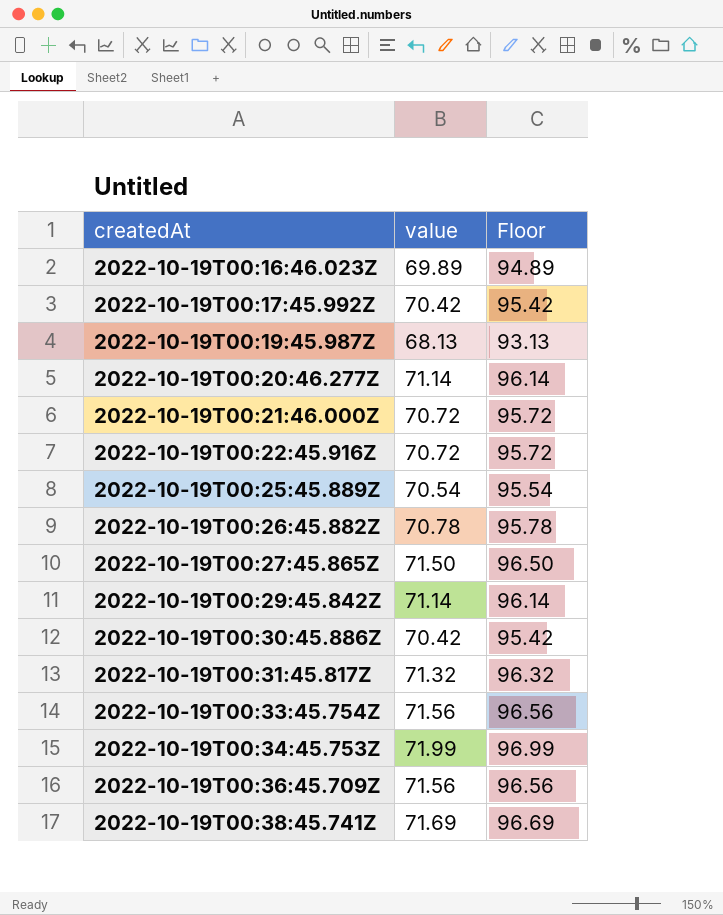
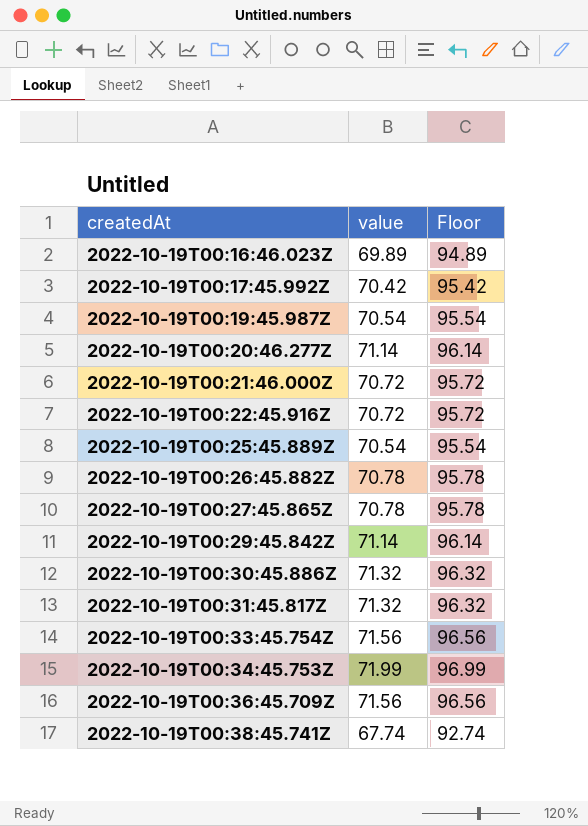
2022-10-19T00:19:45.987Z | value: 68.13 -> 70.54
2022-10-19T00:19:45.987Z | Floor: 93.13 -> 95.54
2022-10-19T00:27:45.865Z | value: 71.50 -> 70.78
2022-10-19T00:27:45.865Z | Floor: 96.50 -> 95.78
2022-10-19T00:30:45.886Z | value: 70.42 -> 71.32
2022-10-19T00:30:45.886Z | Floor: 95.42 -> 96.32
2022-10-19T00:38:45.741Z | value: 71.69 -> 67.74
2022-10-19T00:38:45.741Z | Floor: 96.69 -> 92.74

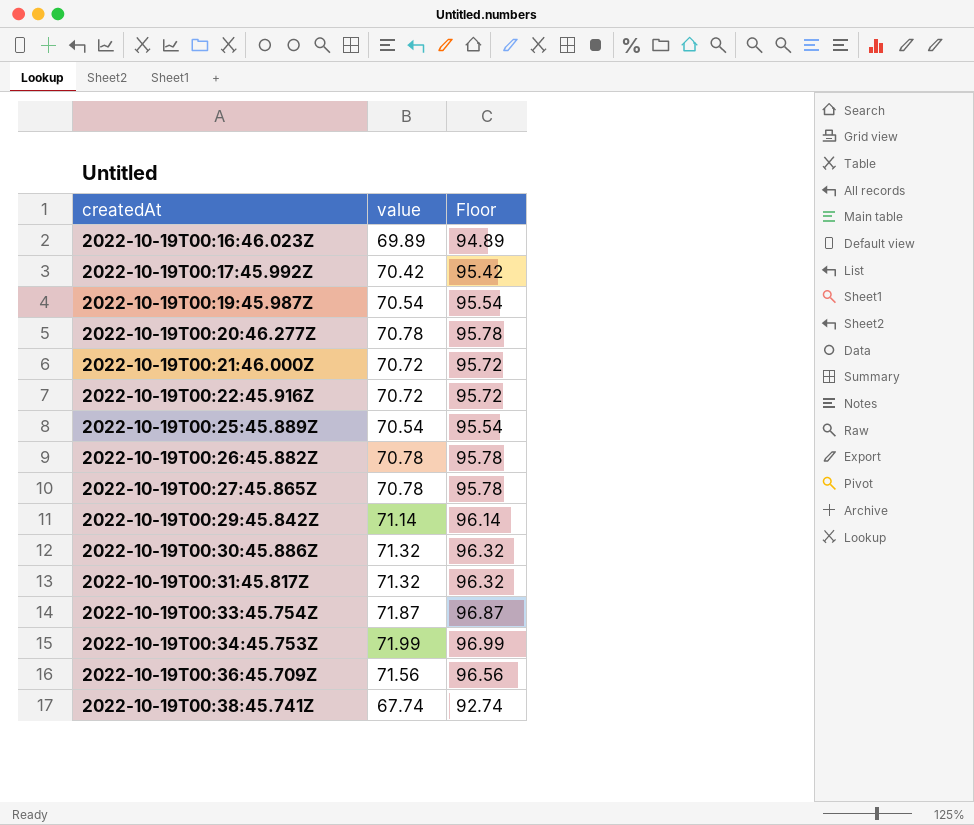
2022-10-19T00:20:46.277Z | value: 71.14 -> 70.78
2022-10-19T00:20:46.277Z | Floor: 96.14 -> 95.78
2022-10-19T00:33:45.754Z | value: 71.56 -> 71.87
2022-10-19T00:33:45.754Z | Floor: 96.56 -> 96.87

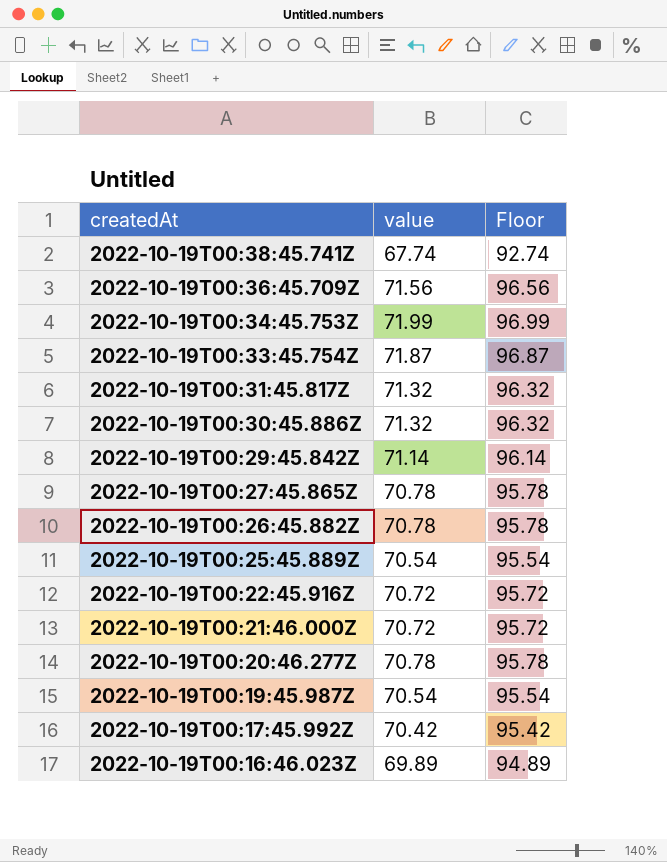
row order: createdAt ascending -> createdAt descending

